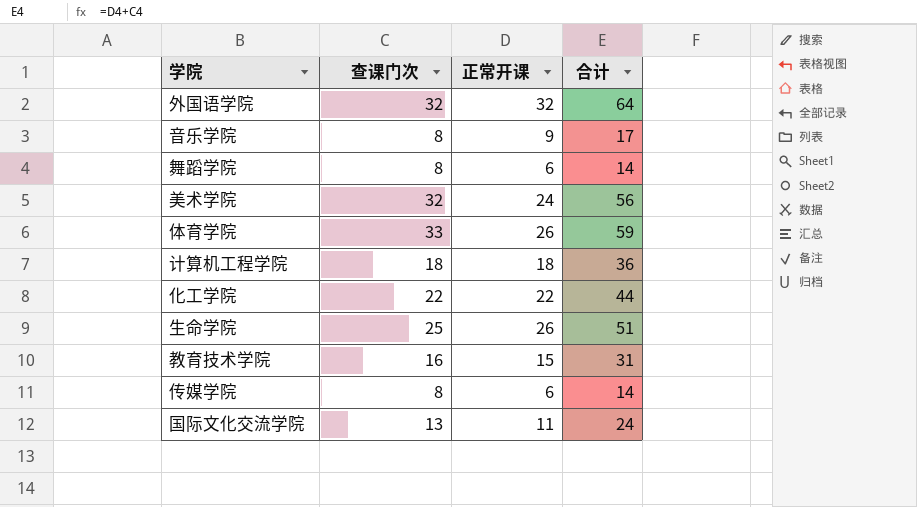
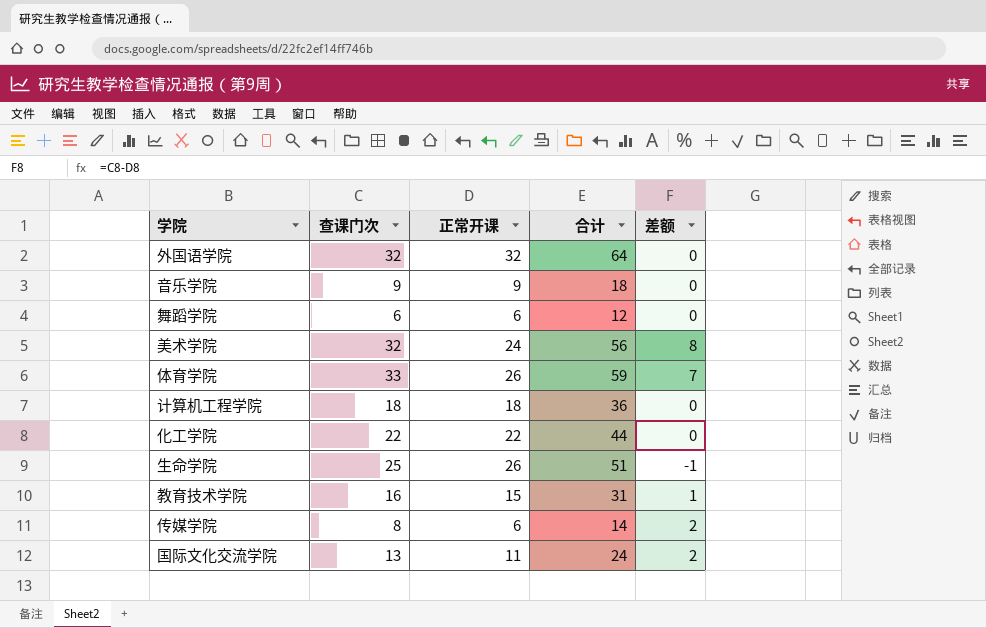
column 差额 | formula: none -> [查课门次] - [正常开课]
音乐学院 | 查课门次: 8 -> 9
音乐学院 | 合计: 17 -> 18
舞蹈学院 | 查课门次: 8 -> 6
舞蹈学院 | 合计: 14 -> 12

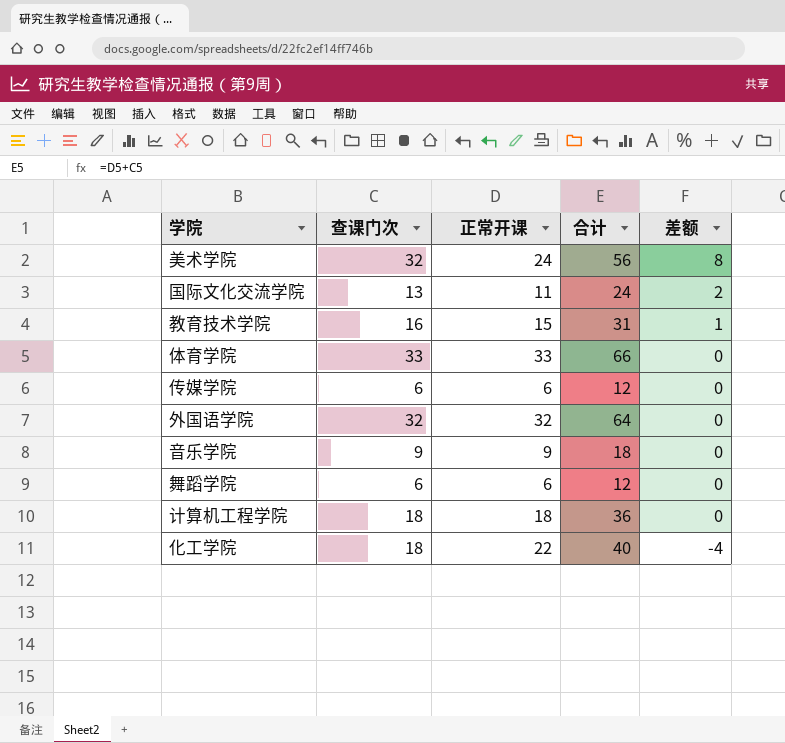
row order: none -> 差额 descending
row 生命学院: 25 | 26 | 51 | -1 -> none
体育学院 | 正常开课: 26 -> 33
体育学院 | 合计: 59 -> 66
体育学院 | 差额: 7 -> 0
传媒学院 | 查课门次: 8 -> 6
传媒学院 | 合计: 14 -> 12
传媒学院 | 差额: 2 -> 0
化工学院 | 查课门次: 22 -> 18
化工学院 | 合计: 44 -> 40
化工学院 | 差额: 0 -> -4

